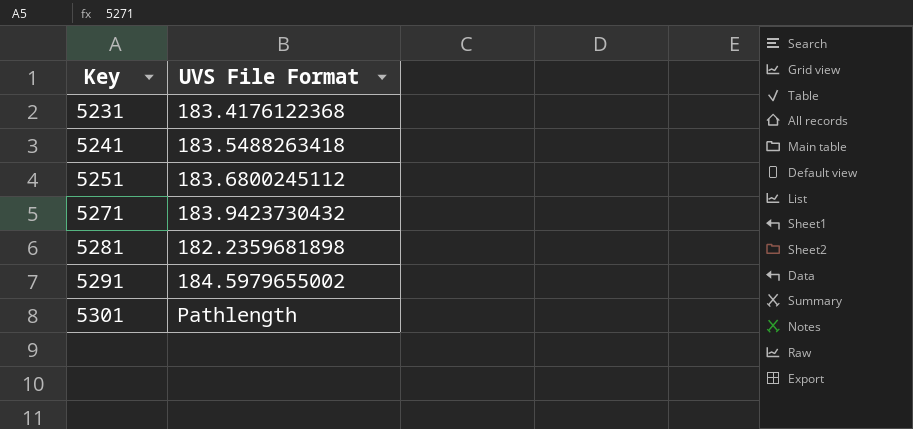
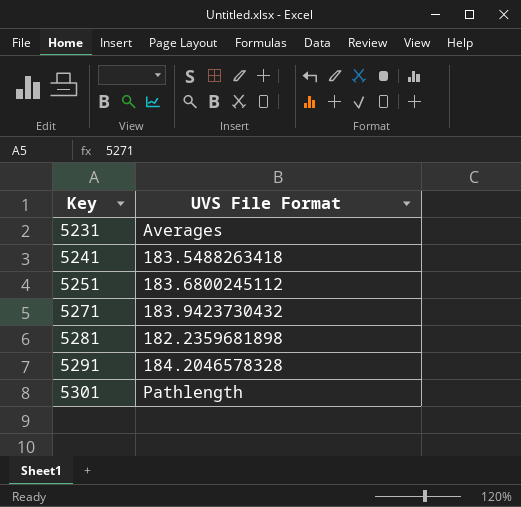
5231 | UVS File Format: 183.4176122368 -> Averages
5291 | UVS File Format: 184.5979655002 -> 184.2046578328

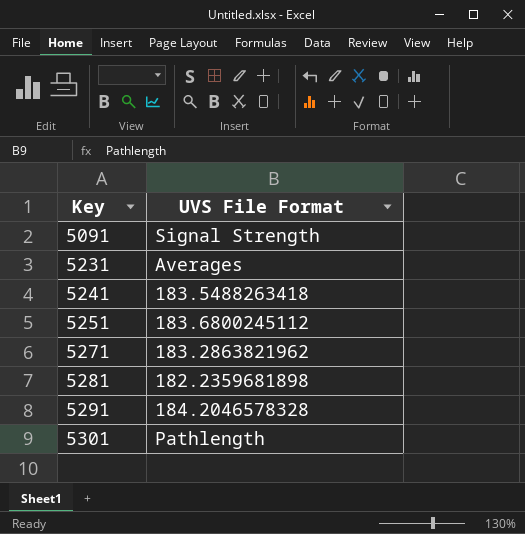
row 5091: none -> Signal Strength
5271 | UVS File Format: 183.9423730432 -> 183.2863821962

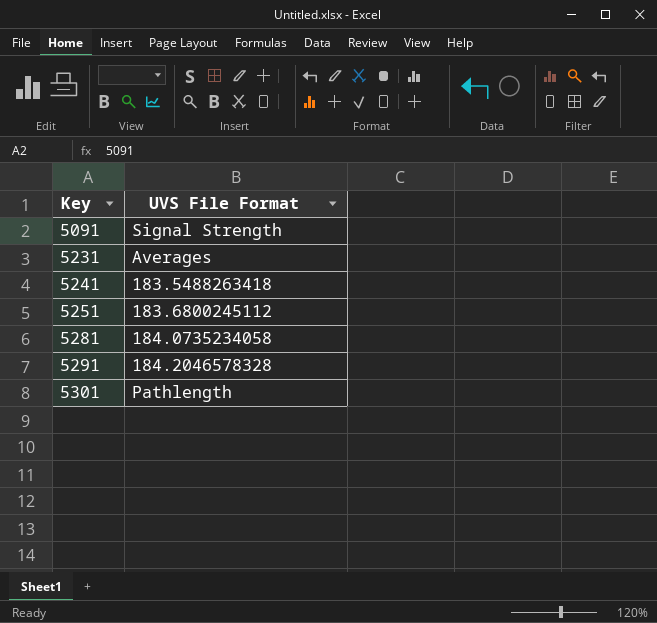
row 5271: 183.2863821962 -> none
5281 | UVS File Format: 182.2359681898 -> 184.0735234058

